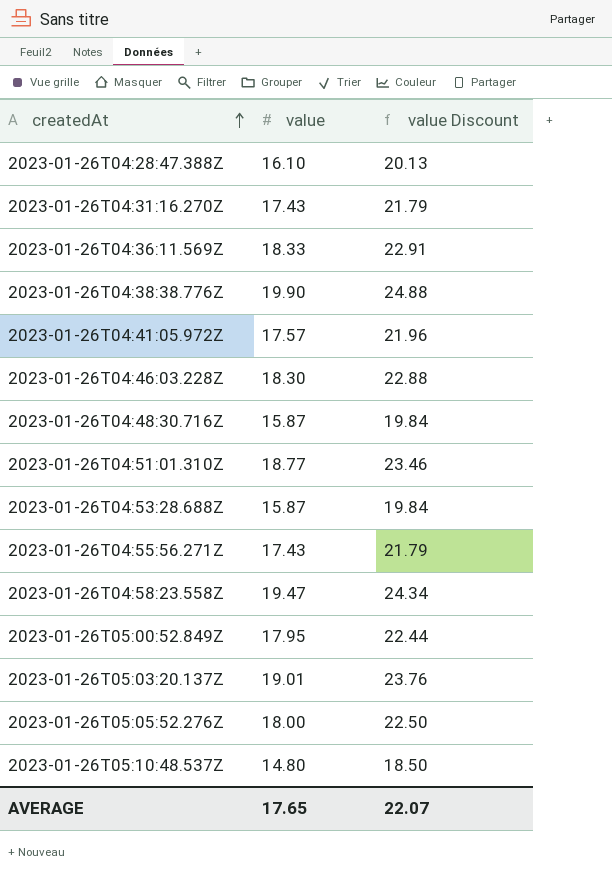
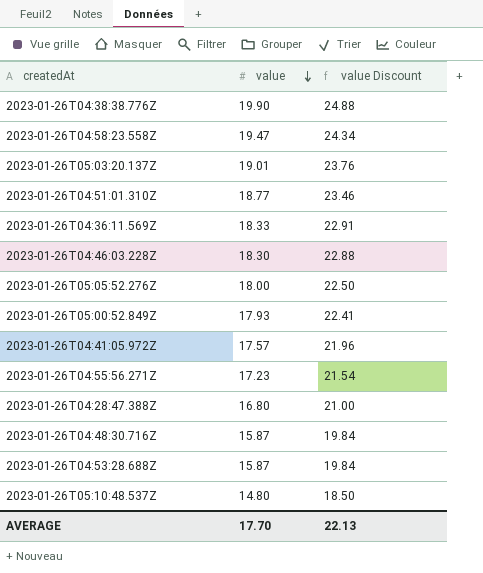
row order: createdAt ascending -> value descending
row 2023-01-26T04:31:16.270Z: 17.43 | 21.79 -> none
2023-01-26T05:00:52.849Z | value: 17.95 -> 17.93
2023-01-26T05:00:52.849Z | value Discount: 22.44 -> 22.41
2023-01-26T04:55:56.271Z | value: 17.43 -> 17.23
2023-01-26T04:55:56.271Z | value Discount: 21.79 -> 21.54
2023-01-26T04:28:47.388Z | value: 16.10 -> 16.80
2023-01-26T04:28:47.388Z | value Discount: 20.13 -> 21.00
AVERAGE | value: 17.65 -> 17.70
AVERAGE | value Discount: 22.07 -> 22.13

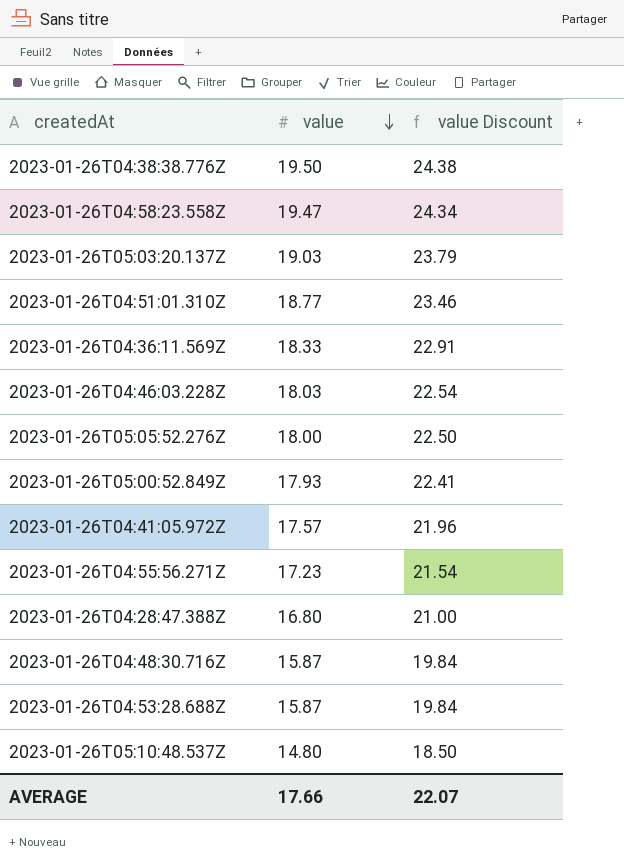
2023-01-26T04:38:38.776Z | value: 19.90 -> 19.50
2023-01-26T04:38:38.776Z | value Discount: 24.88 -> 24.38
2023-01-26T05:03:20.137Z | value: 19.01 -> 19.03
2023-01-26T05:03:20.137Z | value Discount: 23.76 -> 23.79
2023-01-26T04:46:03.228Z | value: 18.30 -> 18.03
2023-01-26T04:46:03.228Z | value Discount: 22.88 -> 22.54
AVERAGE | value: 17.70 -> 17.66
AVERAGE | value Discount: 22.13 -> 22.07

